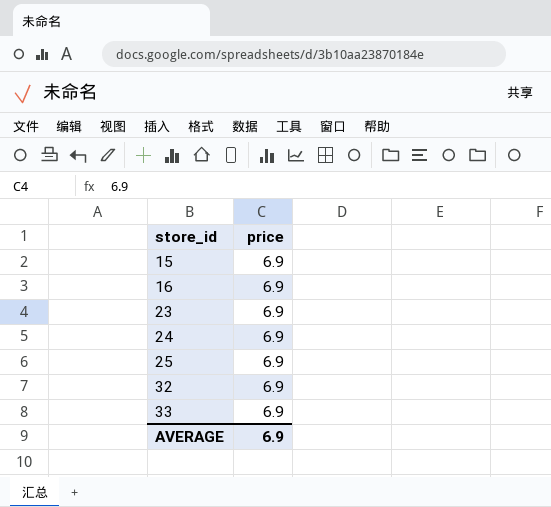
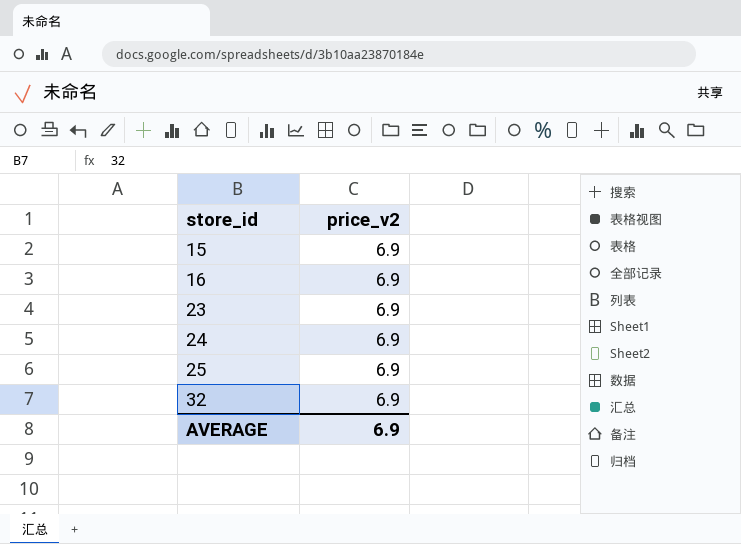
column name: price -> price_v2
row 33: 6.9 -> none

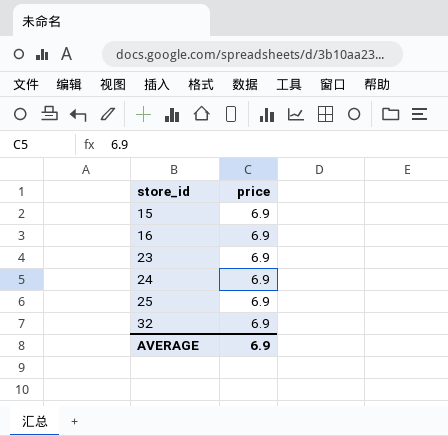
column name: price_v2 -> price

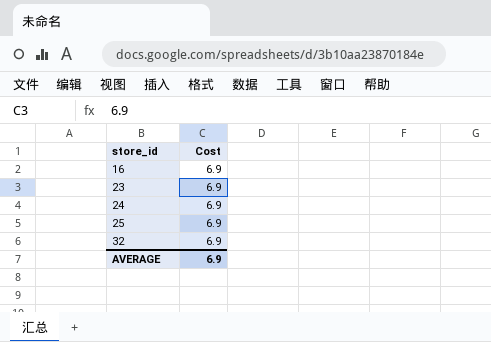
column name: price -> Cost
row 15: 6.9 -> none

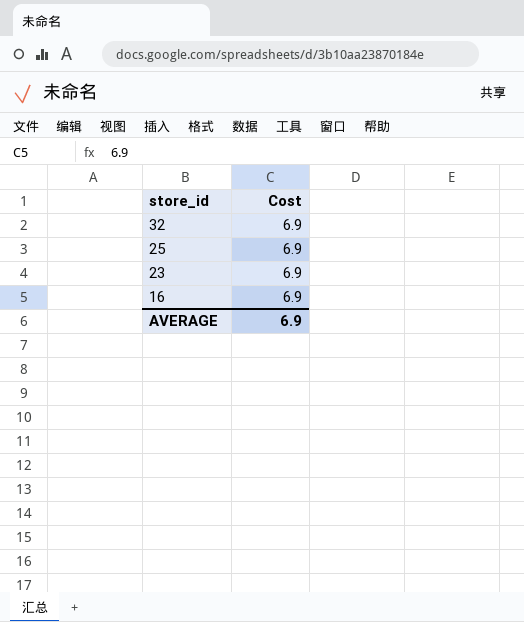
row order: store_id ascending -> store_id descending
row 24: 6.9 -> none

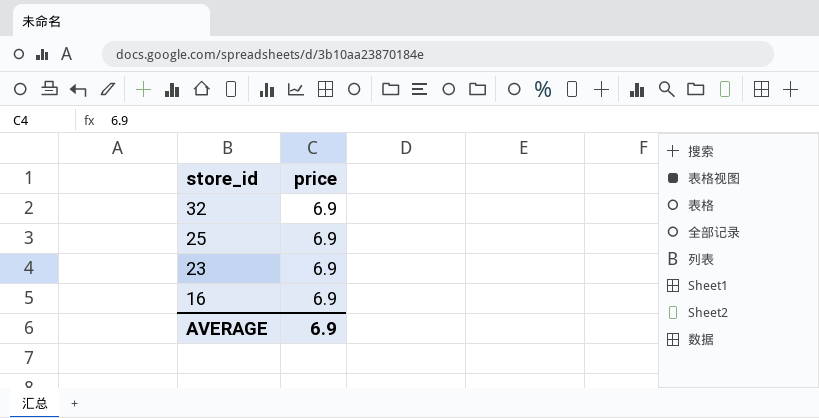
column name: Cost -> price

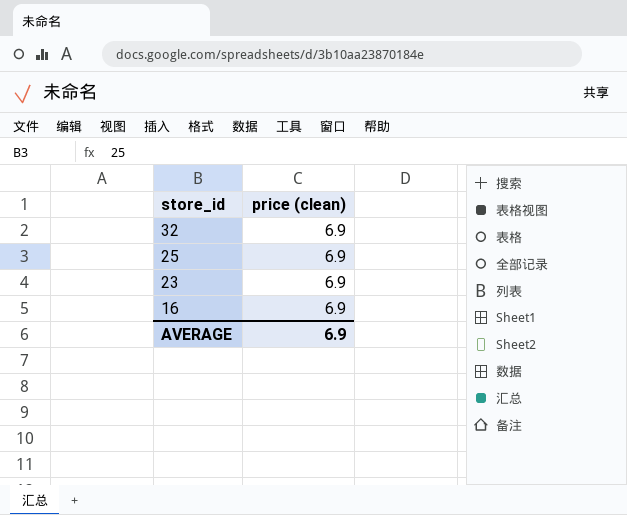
column name: price -> price (clean)

